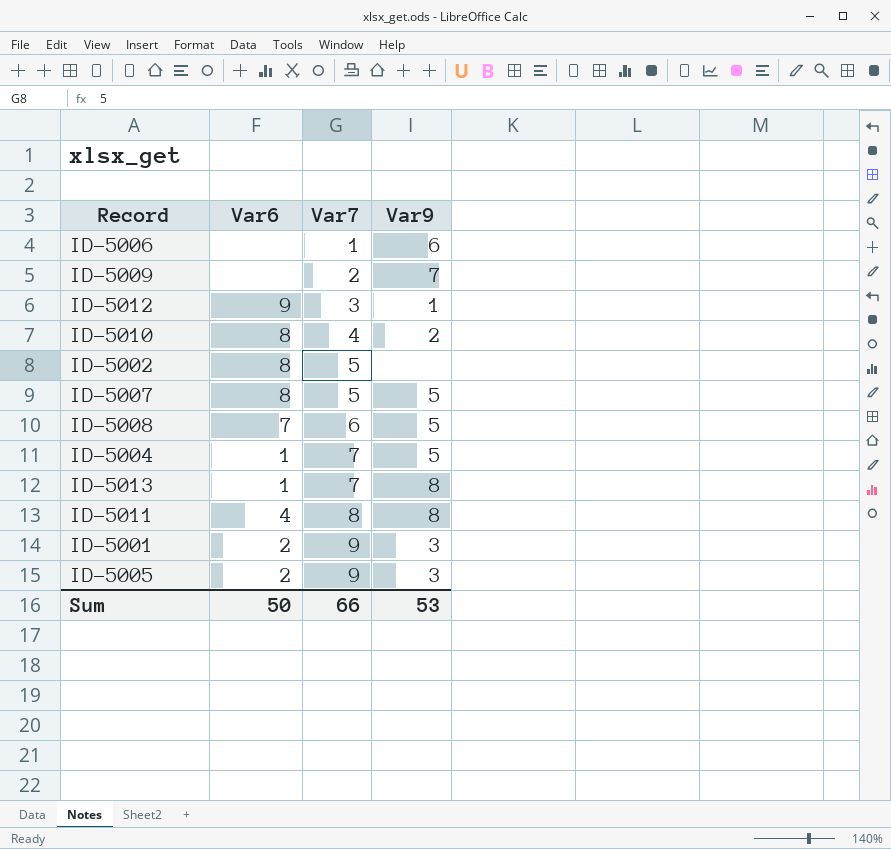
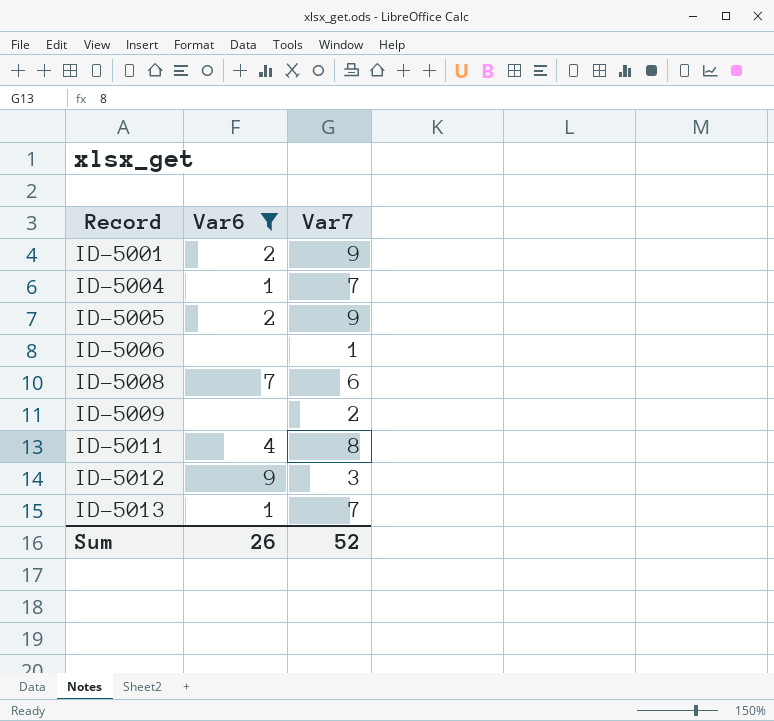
filter: none -> Var6 != 8
row order: Var7 ascending -> Record ascending
column Var9 | position: 4 -> none
Sum | Var6: 50 -> 26
Sum | Var7: 66 -> 52

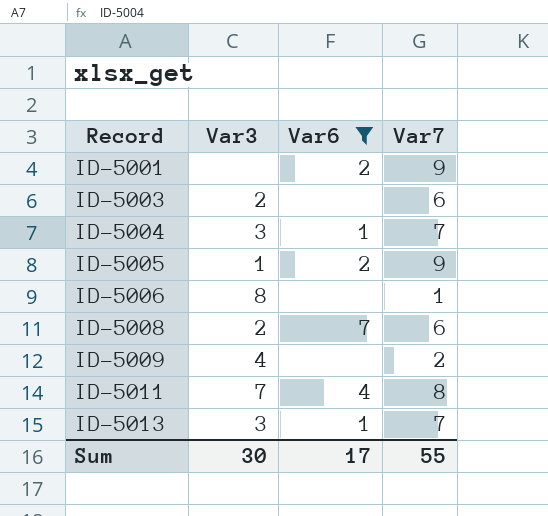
column Var3 | position: none -> 2
row ID-5012: 9 | 3 -> none
row ID-5003: none -> 2 | none | 6
Sum | Var6: 26 -> 17
Sum | Var7: 52 -> 55

